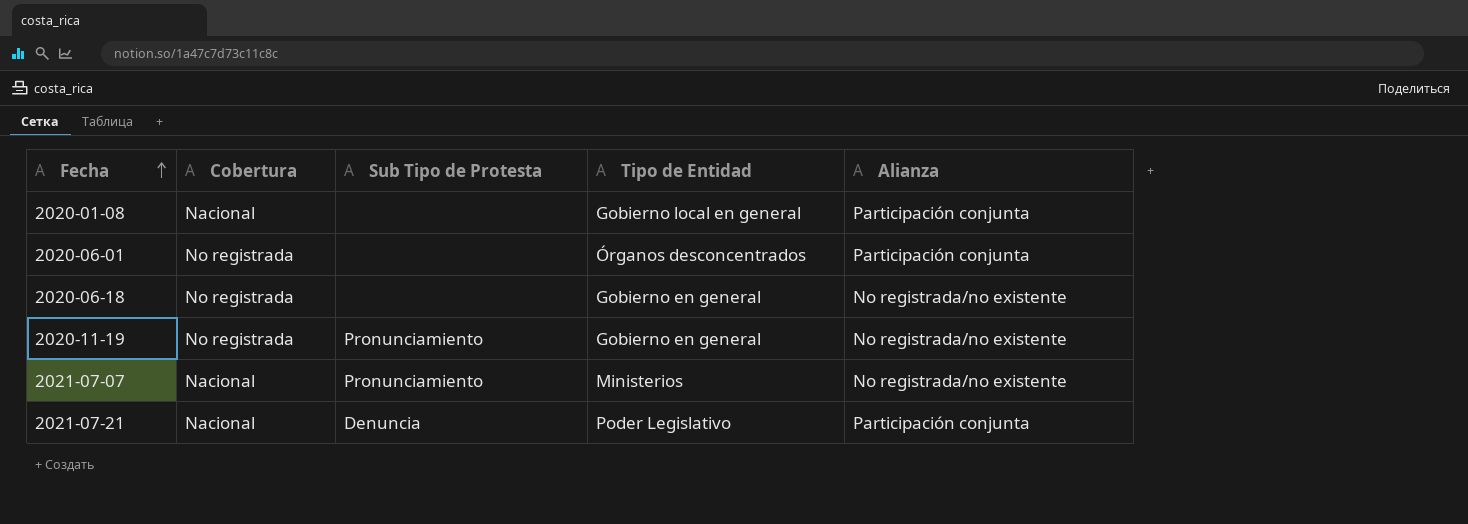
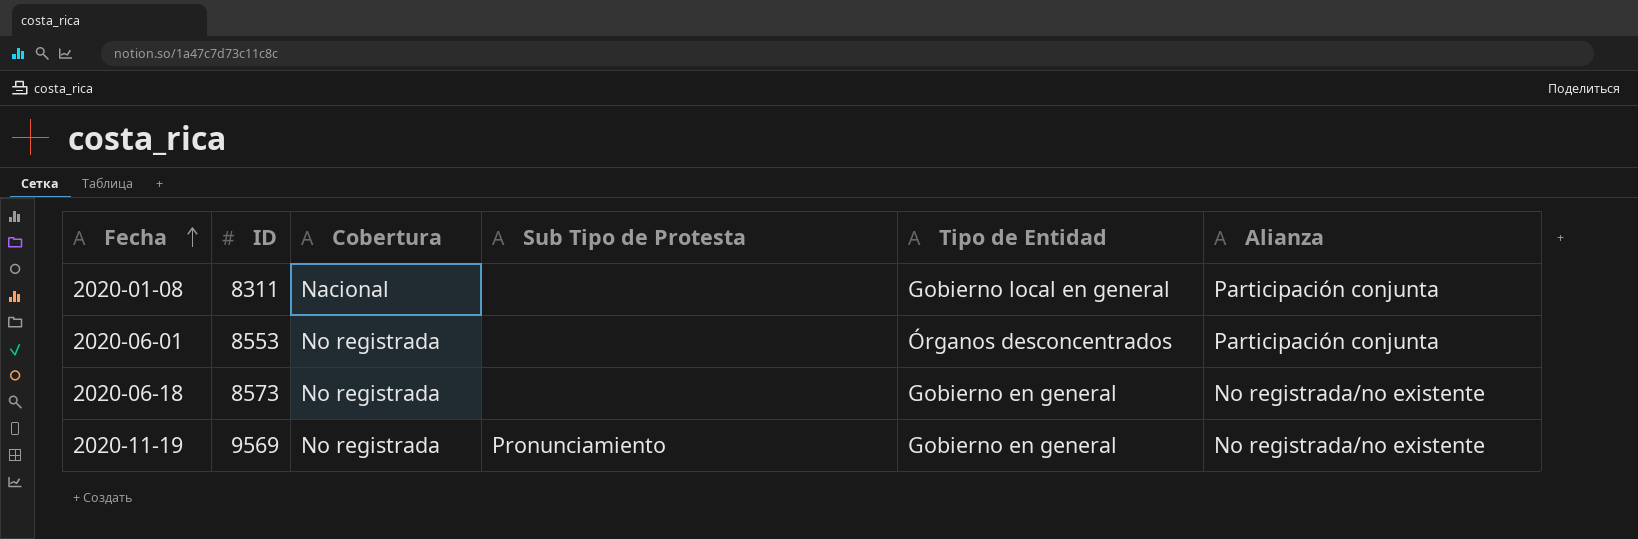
column ID | position: none -> 2
row 2021-07-07: Nacional | Pronunciamiento | Ministerios | No registrada/no existente -> none
row 2021-07-21: Nacional | Denuncia | Poder Legislativo | Participación conjunta -> none

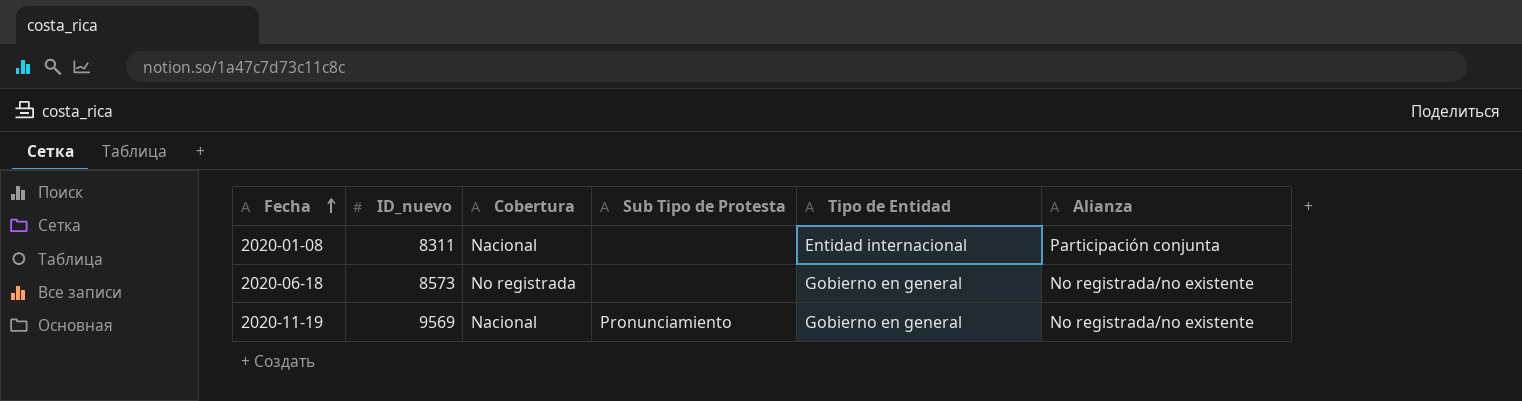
column name: ID -> ID_nuevo
row 2020-06-01: 8553 | No registrada | none | Órganos desconcentrados | Participación conjunta -> none
2020-01-08 | Tipo de Entidad: Gobierno local en general -> Entidad internacional
2020-11-19 | Cobertura: No registrada -> Nacional

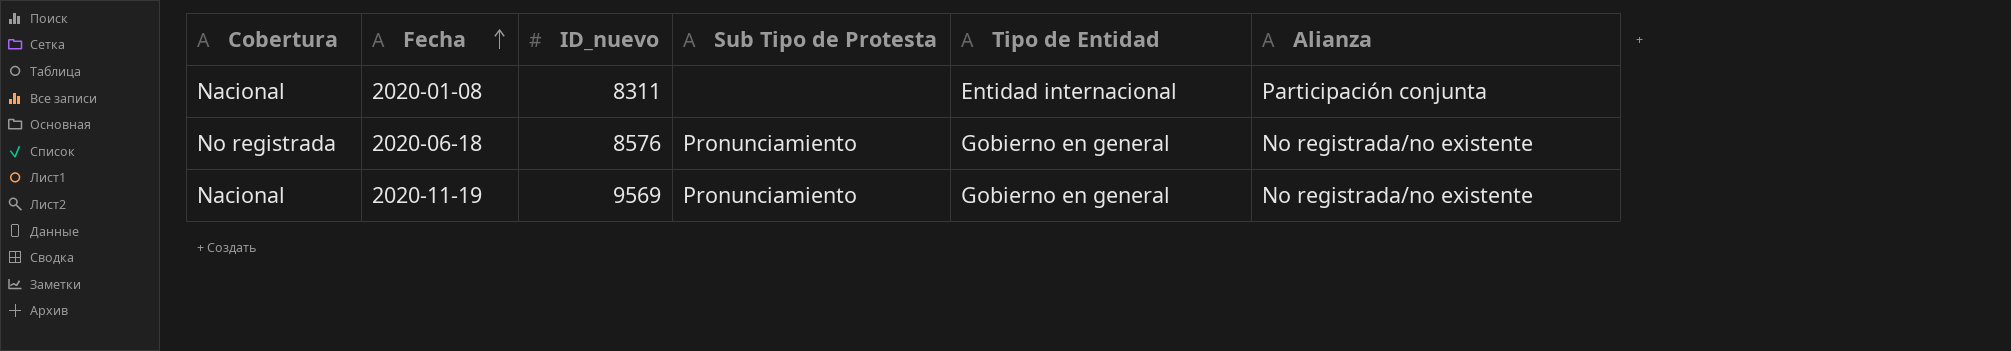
column Cobertura | position: 3 -> 1
2020-06-18 | ID_nuevo: 8573 -> 8576
2020-06-18 | Sub Tipo de Protesta: none -> Pronunciamiento

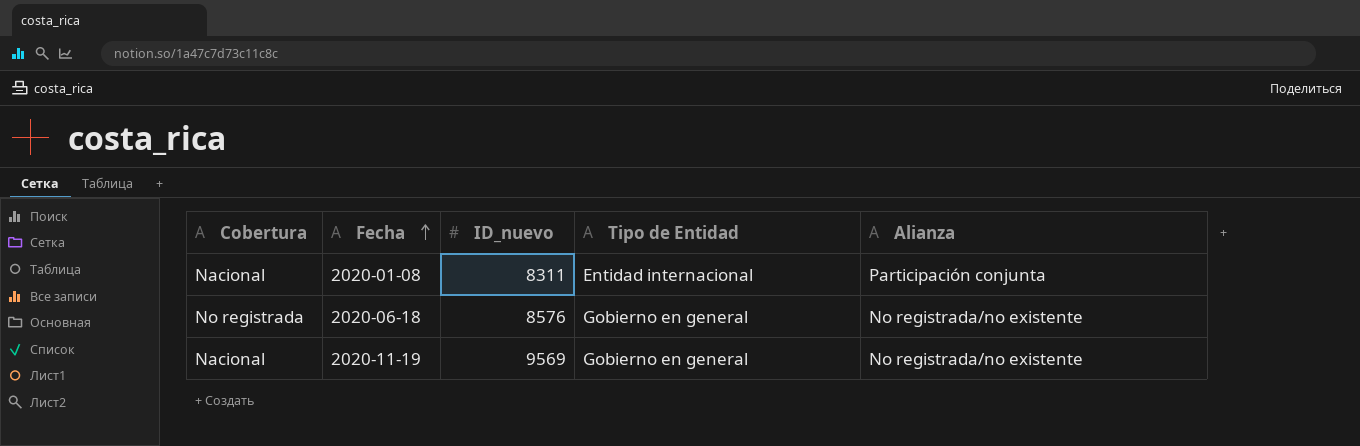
column Sub Tipo de Protesta | position: 4 -> none

